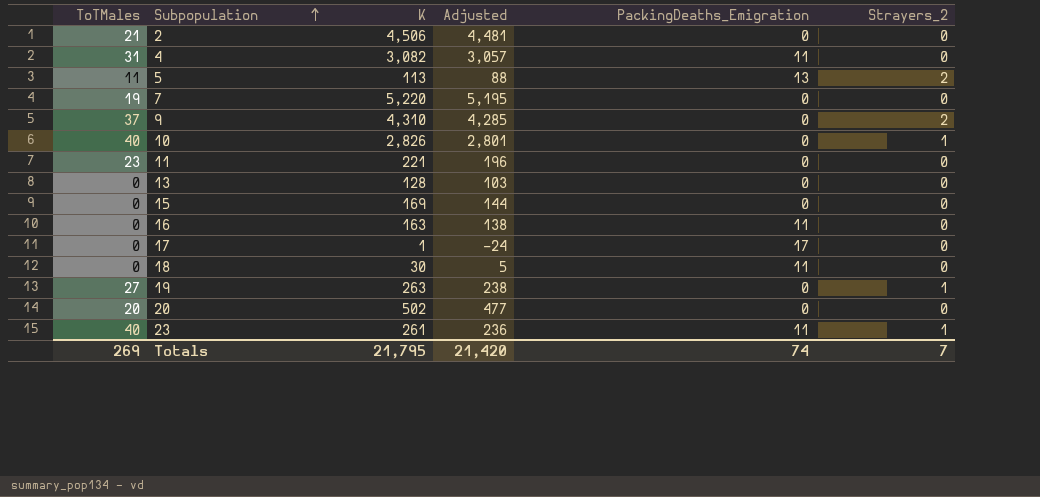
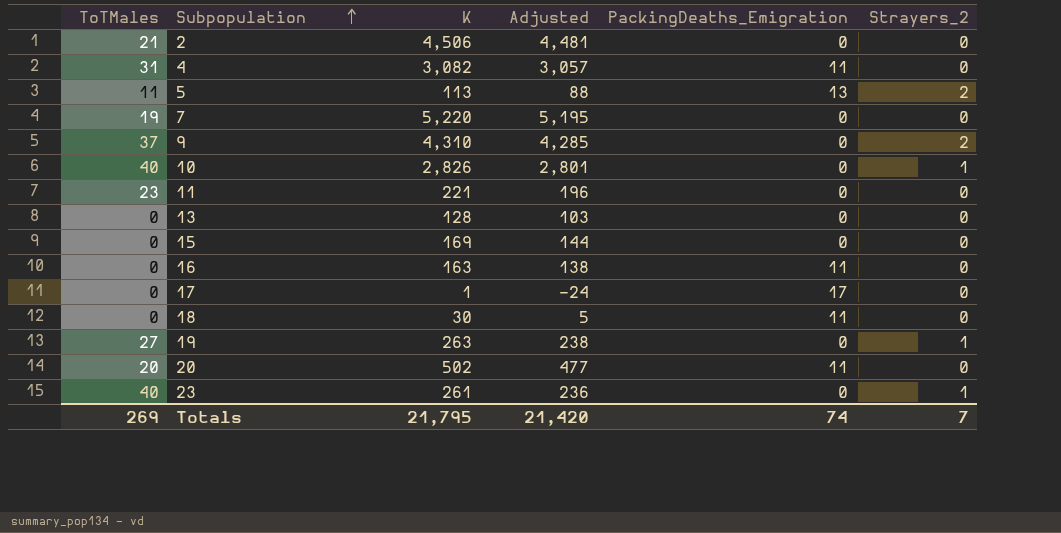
20 | PackingDeaths_Emigration: 0 -> 11
23 | PackingDeaths_Emigration: 11 -> 0

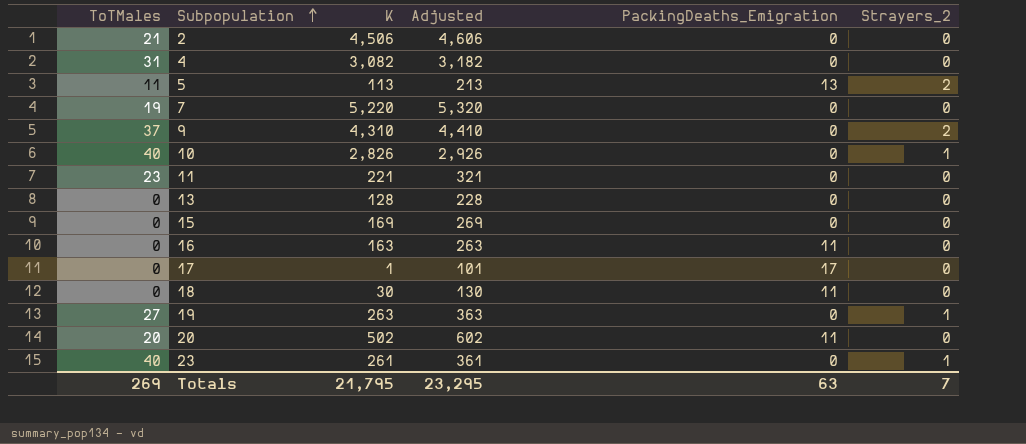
column Adjusted | formula: [K] - 25 -> [K] + 100
4 | PackingDeaths_Emigration: 11 -> 0
Totals | Adjusted: 21,420 -> 23,295
Totals | PackingDeaths_Emigration: 74 -> 63

